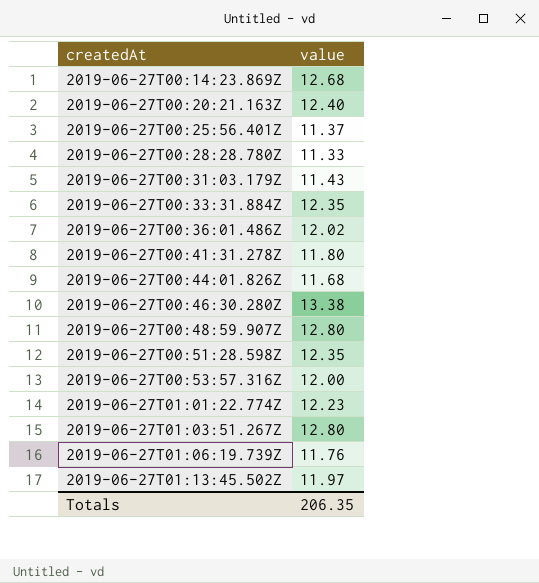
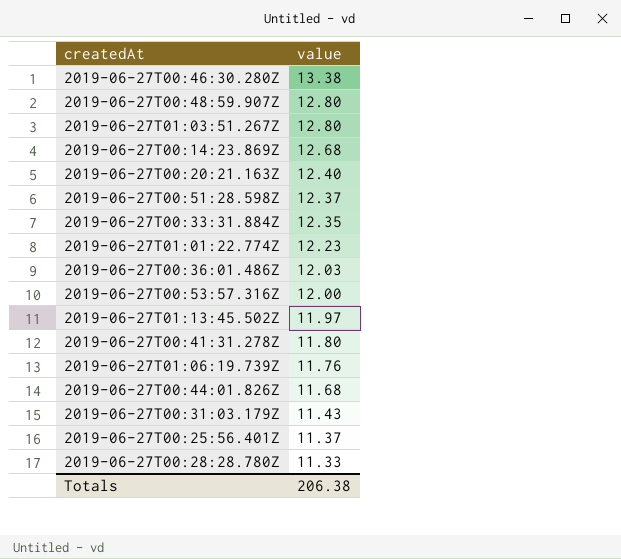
row order: createdAt ascending -> value descending
2019-06-27T00:51:28.598Z | value: 12.35 -> 12.37
2019-06-27T00:36:01.486Z | value: 12.02 -> 12.03
Totals | value: 206.35 -> 206.38

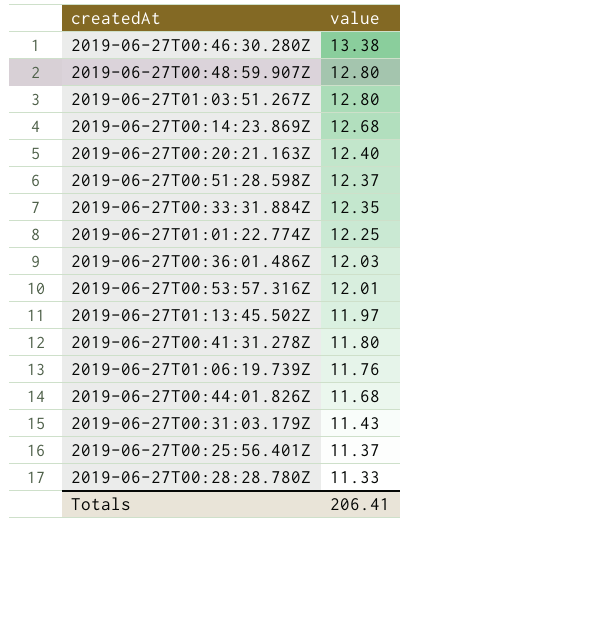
2019-06-27T01:01:22.774Z | value: 12.23 -> 12.25
2019-06-27T00:53:57.316Z | value: 12.00 -> 12.01
Totals | value: 206.38 -> 206.41

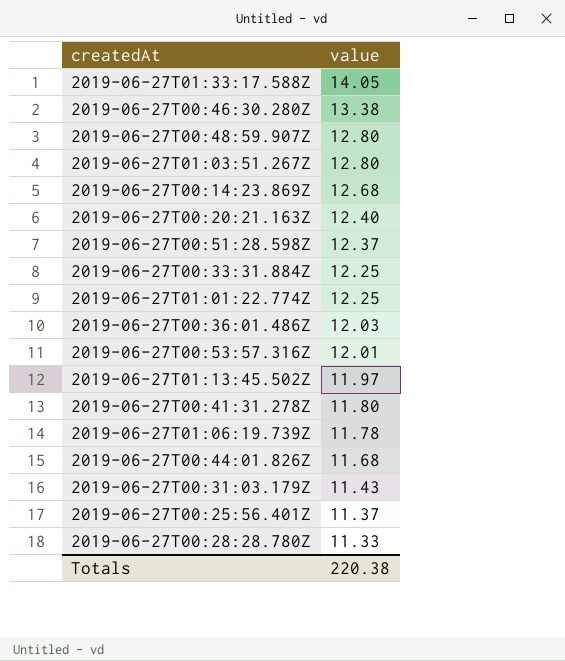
row 2019-06-27T01:33:17.588Z: none -> 14.05
2019-06-27T00:33:31.884Z | value: 12.35 -> 12.25
2019-06-27T01:06:19.739Z | value: 11.76 -> 11.78
Totals | value: 206.41 -> 220.38

